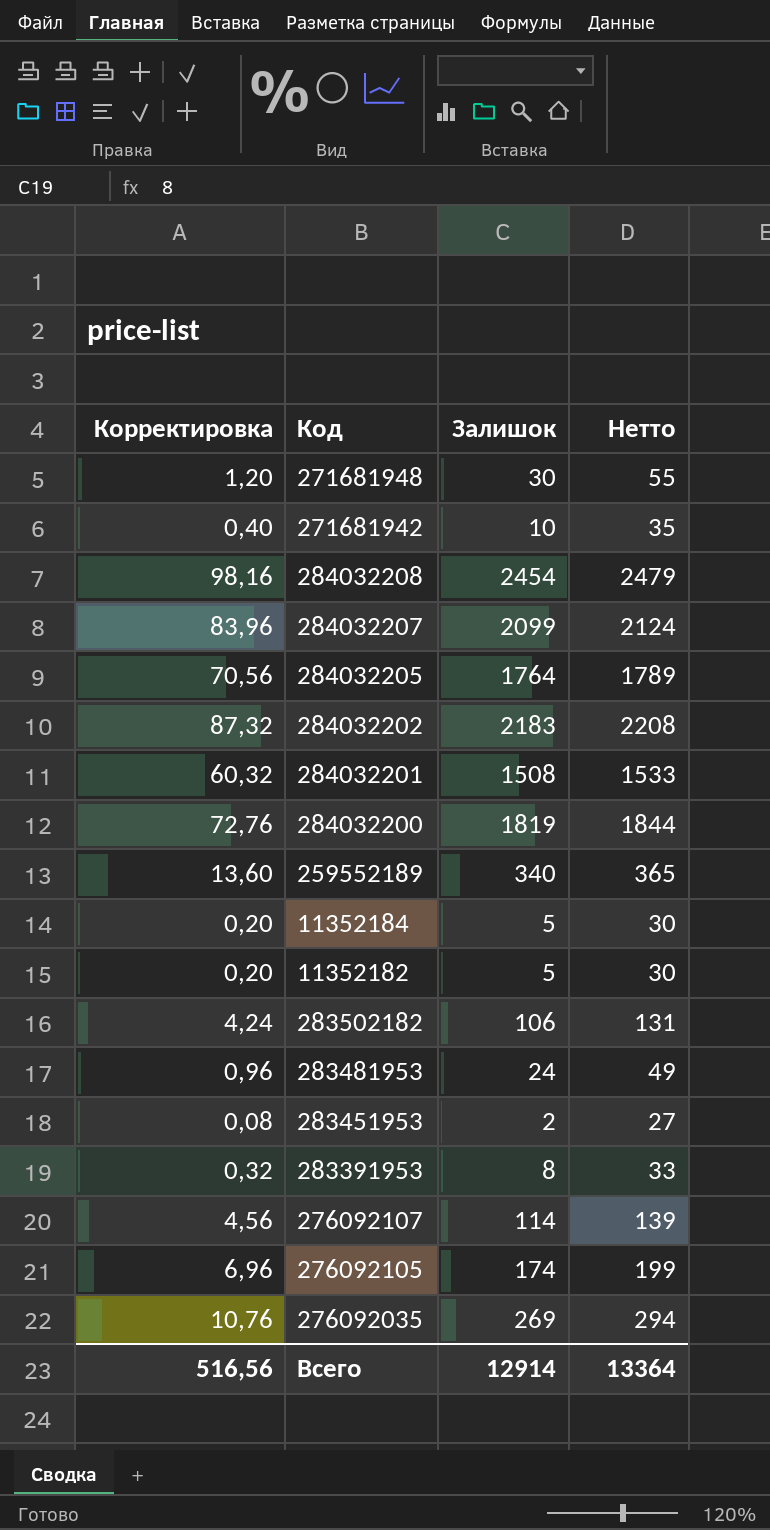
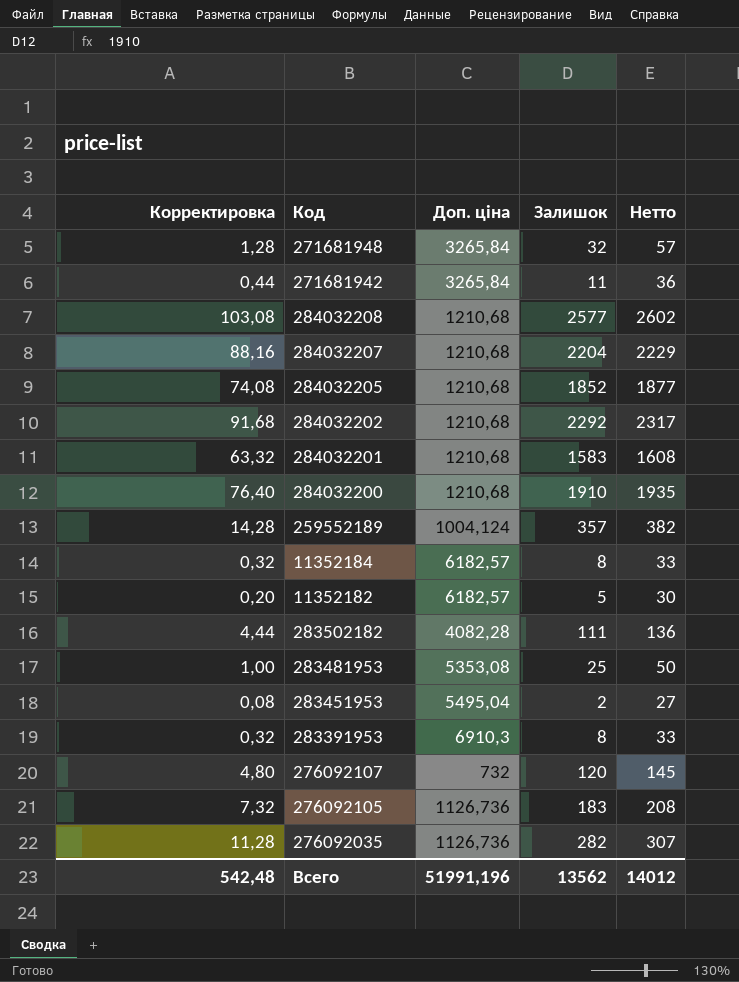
column Доп. ціна | position: none -> 3
271681948 | Корректировка: 1,20 -> 1,28
271681948 | Залишок: 30 -> 32
271681948 | Нетто: 55 -> 57
271681942 | Корректировка: 0,40 -> 0,44
271681942 | Залишок: 10 -> 11
271681942 | Нетто: 35 -> 36
284032208 | Корректировка: 98,16 -> 103,08
284032208 | Залишок: 2454 -> 2577
284032208 | Нетто: 2479 -> 2602
284032207 | Корректировка: 83,96 -> 88,16
284032207 | Залишок: 2099 -> 2204
284032207 | Нетто: 2124 -> 2229
284032205 | Корректировка: 70,56 -> 74,08
284032205 | Залишок: 1764 -> 1852
284032205 | Нетто: 1789 -> 1877
284032202 | Корректировка: 87,32 -> 91,68
284032202 | Залишок: 2183 -> 2292
284032202 | Нетто: 2208 -> 2317
284032201 | Корректировка: 60,32 -> 63,32
284032201 | Залишок: 1508 -> 1583
284032201 | Нетто: 1533 -> 1608
284032200 | Корректировка: 72,76 -> 76,40
284032200 | Залишок: 1819 -> 1910
284032200 | Нетто: 1844 -> 1935
259552189 | Корректировка: 13,60 -> 14,28
259552189 | Залишок: 340 -> 357
259552189 | Нетто: 365 -> 382
11352184 | Корректировка: 0,20 -> 0,32
11352184 | Залишок: 5 -> 8
11352184 | Нетто: 30 -> 33
283502182 | Корректировка: 4,24 -> 4,44
283502182 | Залишок: 106 -> 111
283502182 | Нетто: 131 -> 136
283481953 | Корректировка: 0,96 -> 1,00
283481953 | Залишок: 24 -> 25
283481953 | Нетто: 49 -> 50
276092107 | Корректировка: 4,56 -> 4,80
276092107 | Залишок: 114 -> 120
276092107 | Нетто: 139 -> 145
276092105 | Корректировка: 6,96 -> 7,32
276092105 | Залишок: 174 -> 183
276092105 | Нетто: 199 -> 208
276092035 | Корректировка: 10,76 -> 11,28
276092035 | Залишок: 269 -> 282
276092035 | Нетто: 294 -> 307
Всего | Корректировка: 516,56 -> 542,48
Всего | Залишок: 12914 -> 13562
Всего | Нетто: 13364 -> 14012

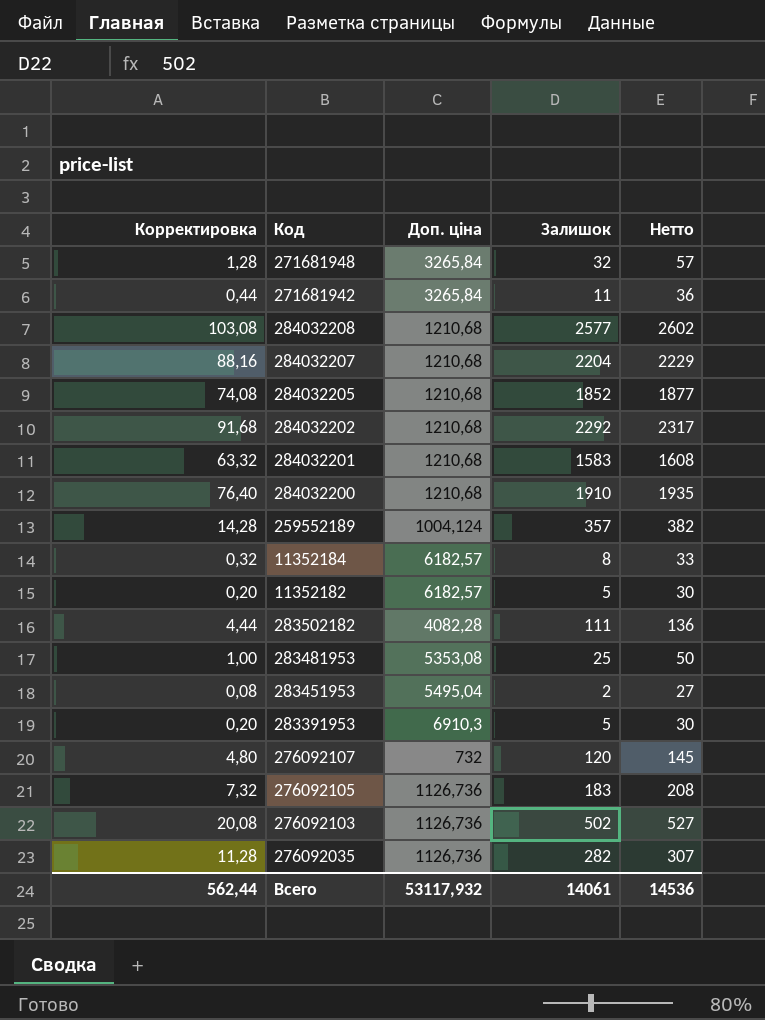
283391953 | Корректировка: 0,32 -> 0,20
283391953 | Залишок: 8 -> 5
283391953 | Нетто: 33 -> 30
row 276092103: none -> 20,08 | 1126,736 | 502 | 527
Всего | Корректировка: 542,48 -> 562,44
Всего | Доп. ціна: 51991,196 -> 53117,932
Всего | Залишок: 13562 -> 14061
Всего | Нетто: 14012 -> 14536

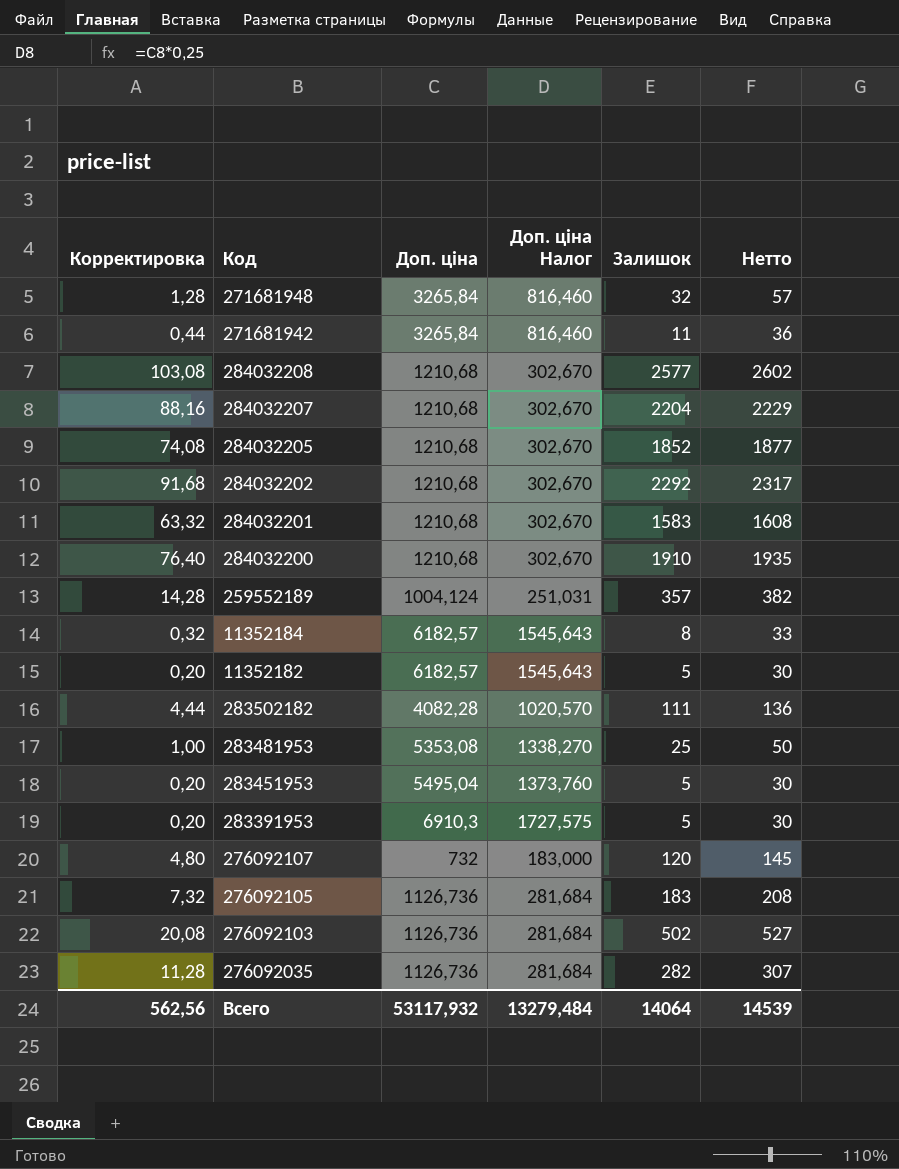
column Доп. ціна Налог | formula: none -> [Доп. ціна] * 0,25
283451953 | Корректировка: 0,08 -> 0,20
283451953 | Залишок: 2 -> 5
283451953 | Нетто: 27 -> 30
Всего | Корректировка: 562,44 -> 562,56
Всего | Залишок: 14061 -> 14064
Всего | Нетто: 14536 -> 14539

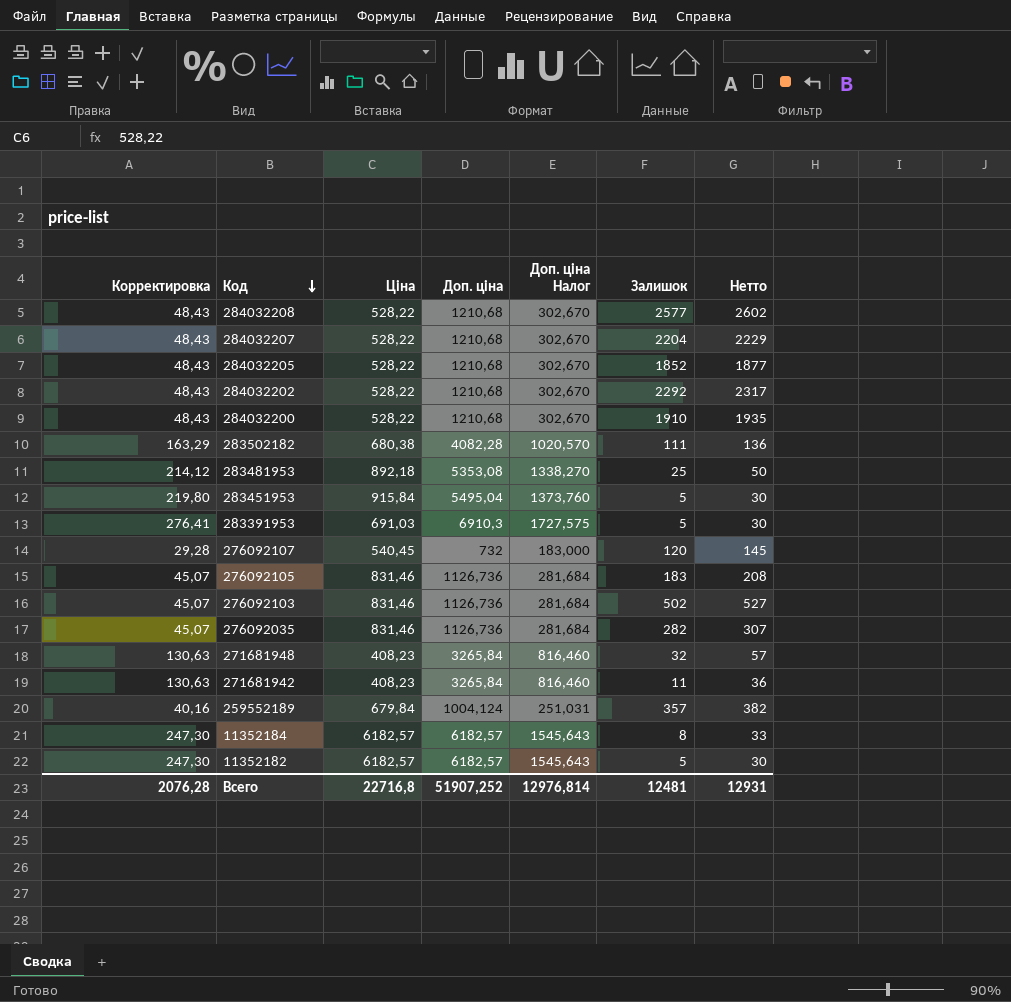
row order: none -> Код descending
column Корректировка | formula: [Залишок] * 0,04 -> [Доп. ціна] * 0,04
column Ціна | position: none -> 3
row 284032201: 63,32 | 1210,68 | 302,670 | 1583 | 1608 -> none
Всего | Корректировка: 562,56 -> 2076,28
Всего | Доп. ціна: 53117,932 -> 51907,252
Всего | Доп. ціна Налог: 13279,484 -> 12976,814
Всего | Залишок: 14064 -> 12481
Всего | Нетто: 14539 -> 12931

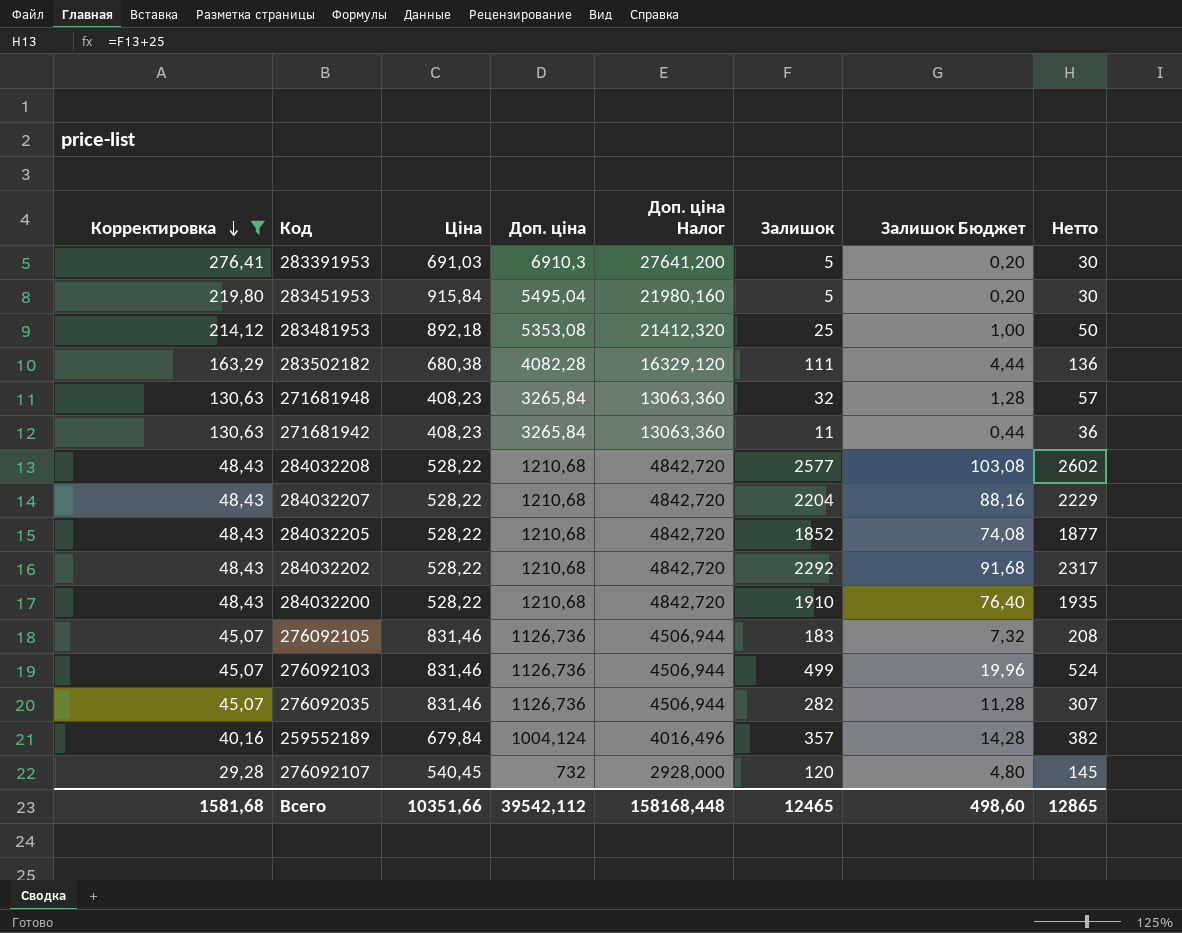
filter: none -> Корректировка != 247,30
row order: Код descending -> Корректировка descending
column Доп. ціна Налог | formula: [Доп. ціна] * 0,25 -> [Доп. ціна] * 4
column Залишок Бюджет | formula: none -> [Залишок] * 0,04
276092103 | Залишок: 502 -> 499
276092103 | Нетто: 527 -> 524
Всего | Корректировка: 2076,28 -> 1581,68
Всего | Ціна: 22716,8 -> 10351,66
Всего | Доп. ціна: 51907,252 -> 39542,112
Всего | Доп. ціна Налог: 12976,814 -> 158168,448
Всего | Залишок: 12481 -> 12465
Всего | Нетто: 12931 -> 12865

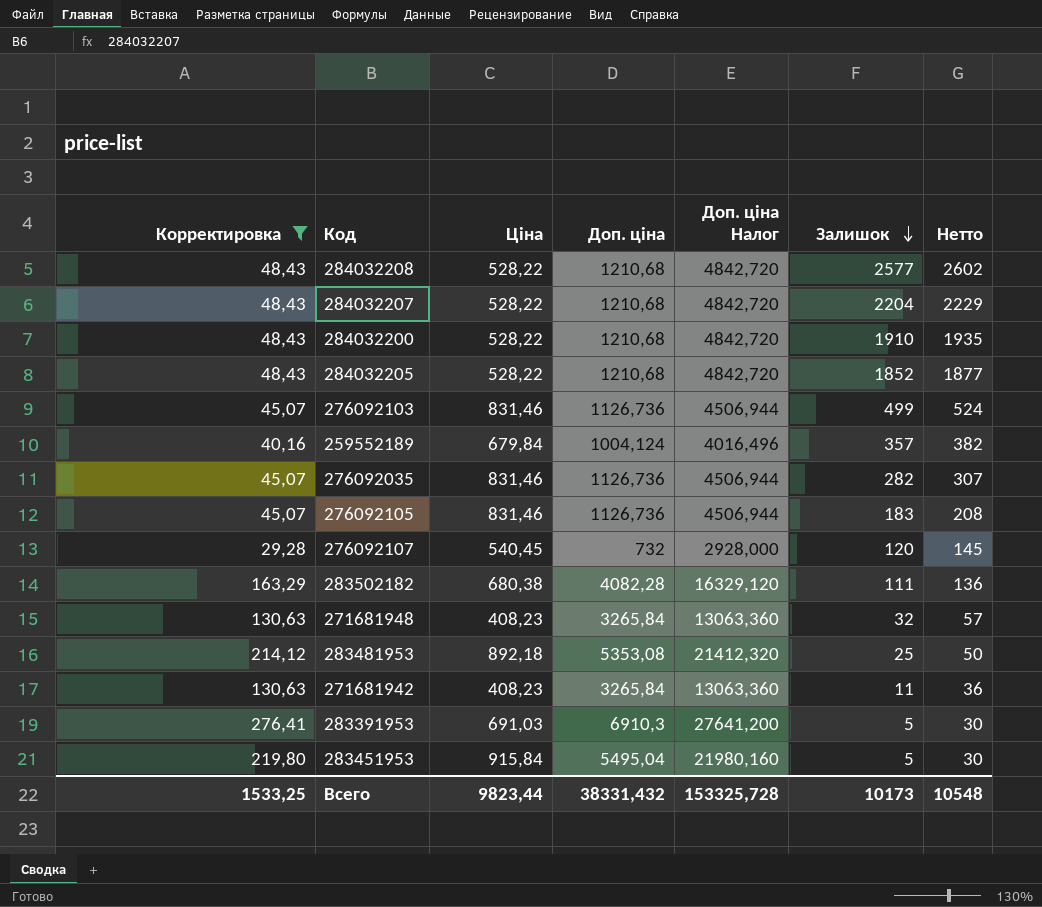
row order: Корректировка descending -> Залишок descending
column Залишок Бюджет | formula: [Залишок] * 0,04 -> none
row 284032202: 48,43 | 528,22 | 1210,68 | 4842,720 | 2292 | 91,68 | 2317 -> none
Всего | Корректировка: 1581,68 -> 1533,25
Всего | Ціна: 10351,66 -> 9823,44
Всего | Доп. ціна: 39542,112 -> 38331,432
Всего | Доп. ціна Налог: 158168,448 -> 153325,728
Всего | Залишок: 12465 -> 10173
Всего | Нетто: 12865 -> 10548

